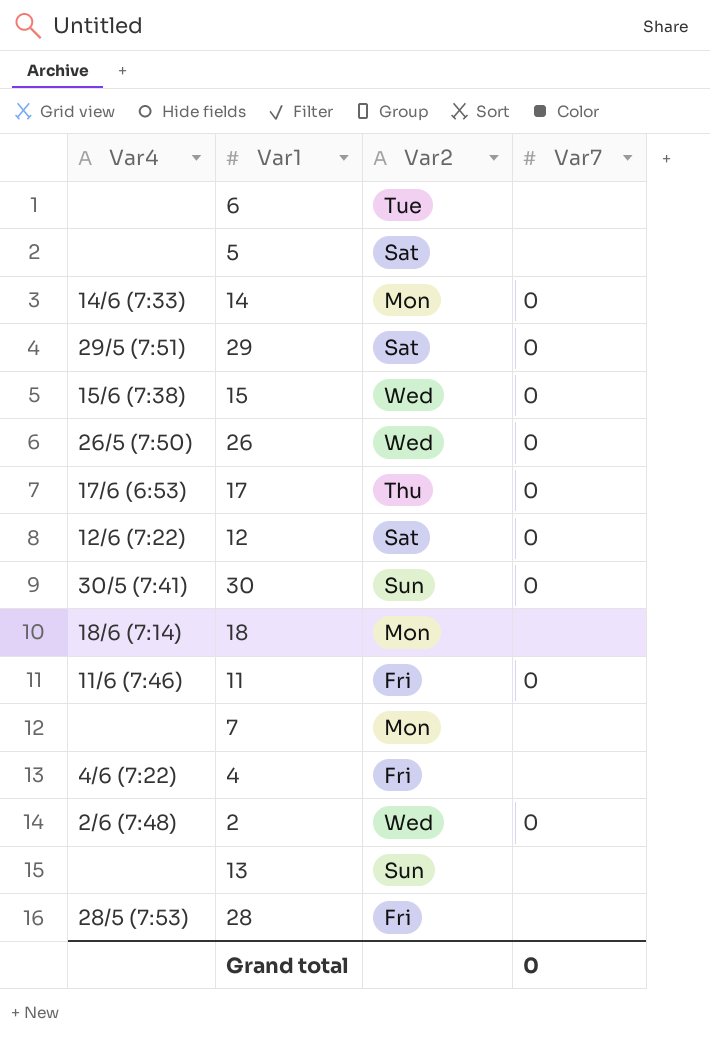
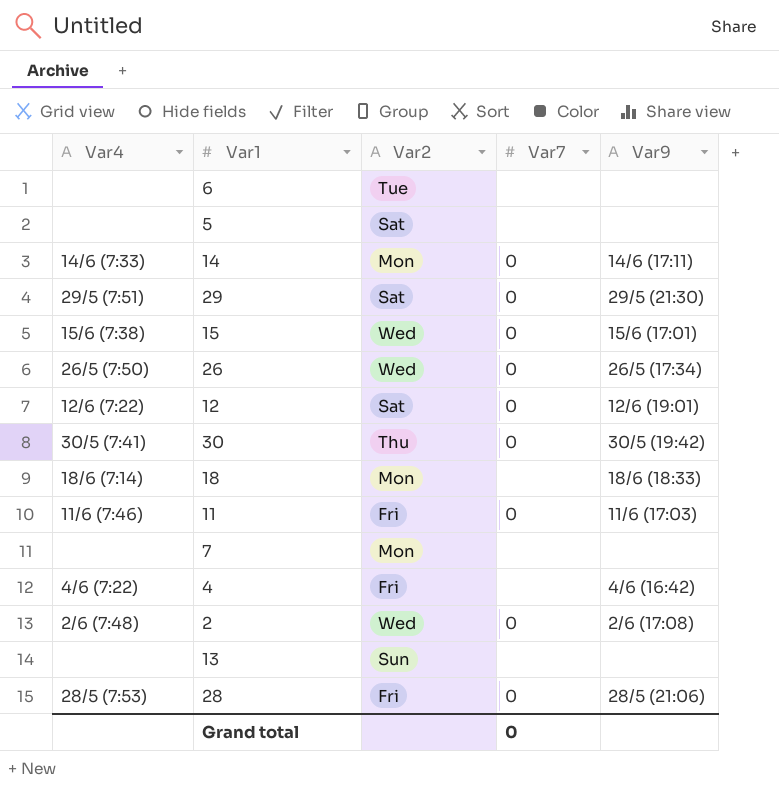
column Var9 | position: none -> 5
row 17: 17/6 (6:53) | Thu | 0 -> none
30 | Var2: Sun -> Thu
28 | Var7: none -> 0

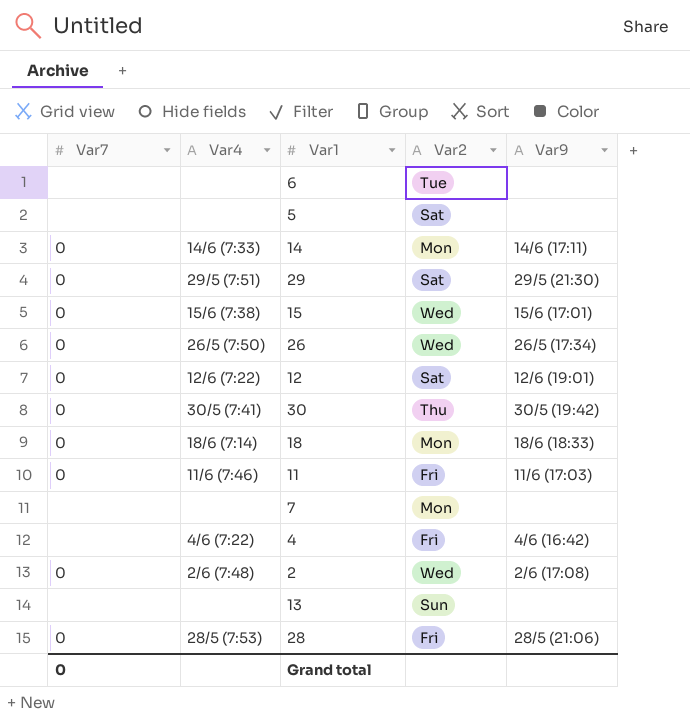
column Var7 | position: 4 -> 1
18 | Var7: none -> 0

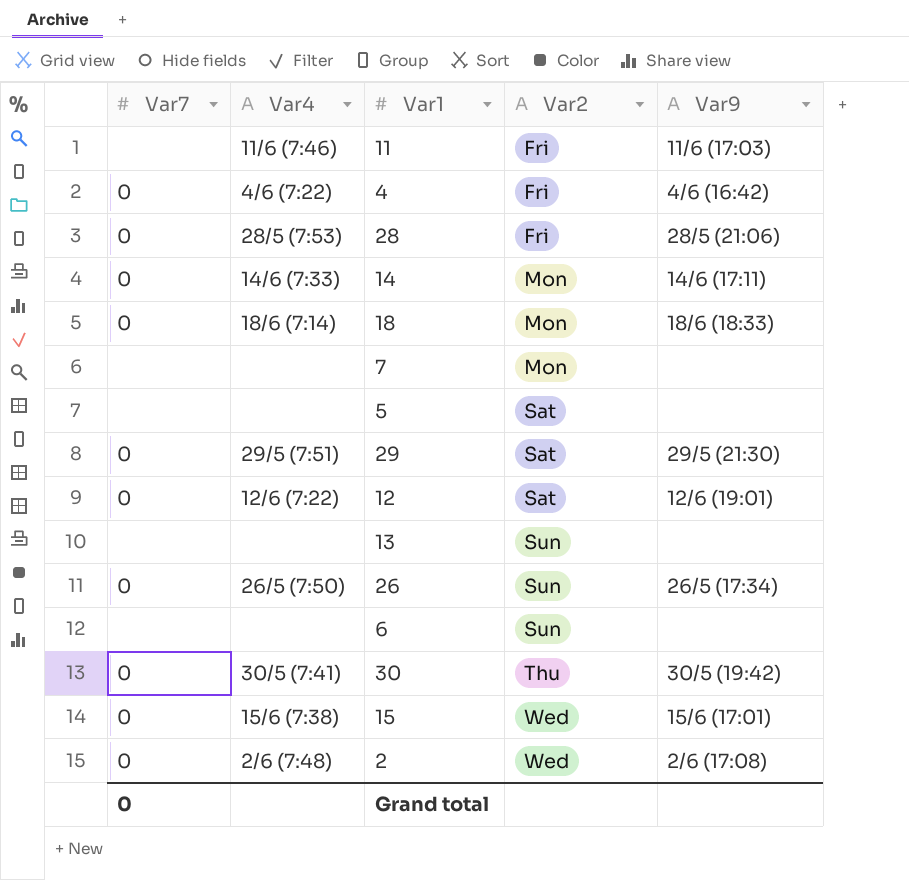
row order: none -> Var2 ascending
11 | Var7: 0 -> none
4 | Var7: none -> 0
26 | Var2: Wed -> Sun
6 | Var2: Tue -> Sun

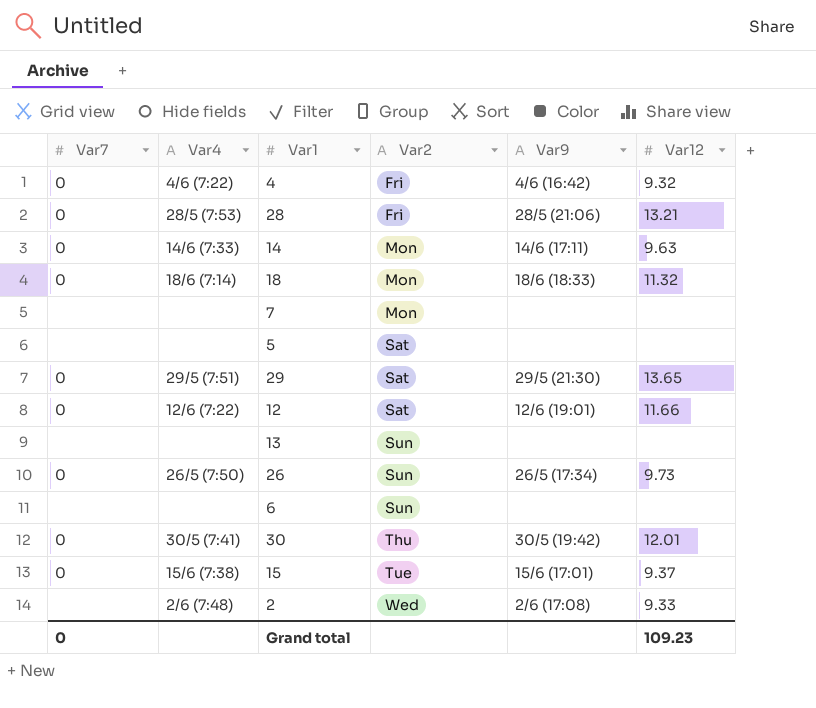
column Var12 | position: none -> 6
row 11: none | 11/6 (7:46) | Fri | 11/6 (17:03) -> none
15 | Var2: Wed -> Tue
2 | Var7: 0 -> none

